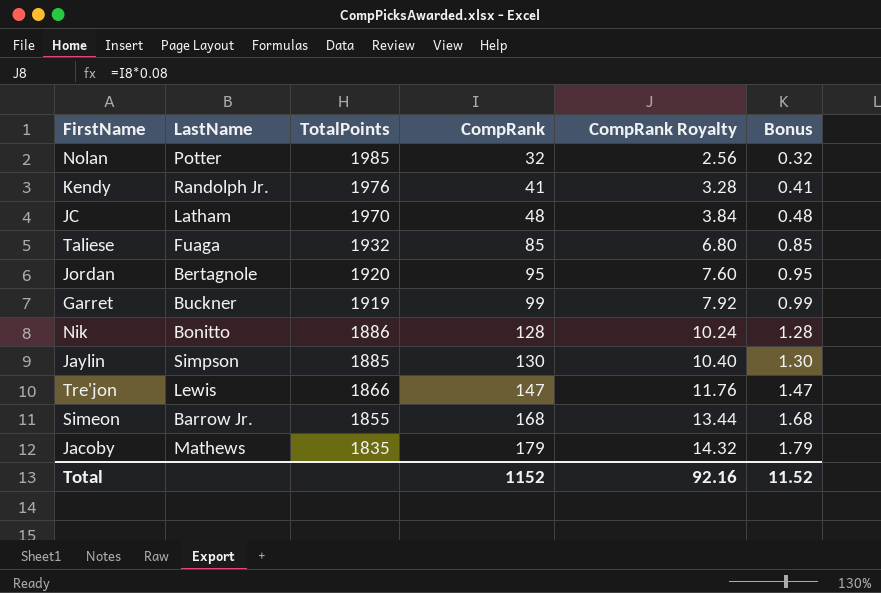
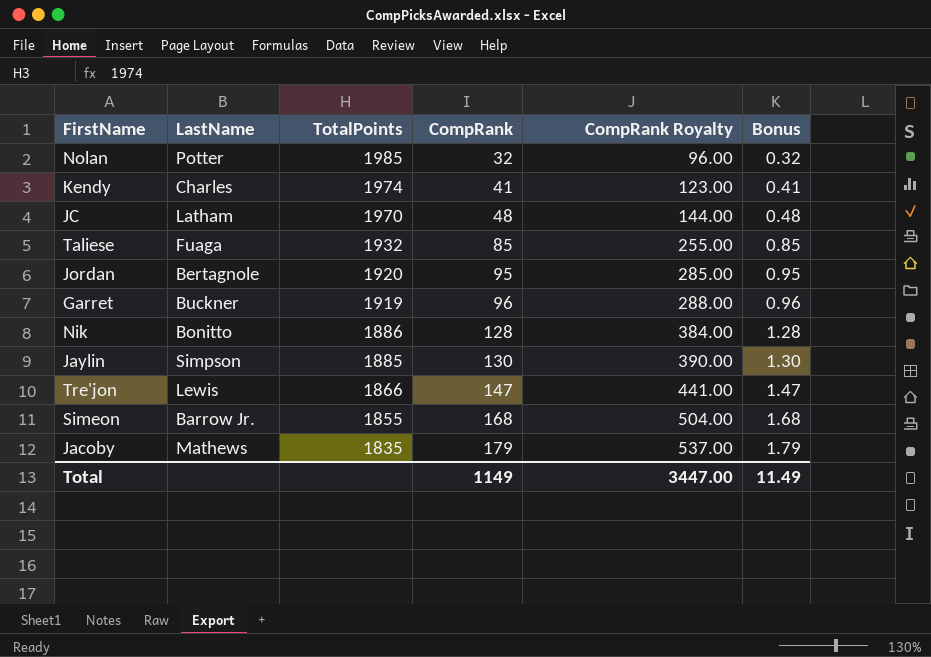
column CompRank Royalty | formula: [CompRank] * 0.08 -> [CompRank] * 3
Kendy | LastName: Randolph Jr. -> Charles
Kendy | TotalPoints: 1976 -> 1974
Garret | CompRank: 99 -> 96
Garret | Bonus: 0.99 -> 0.96
Total | CompRank: 1152 -> 1149
Total | CompRank Royalty: 92.16 -> 3447.00
Total | Bonus: 11.52 -> 11.49

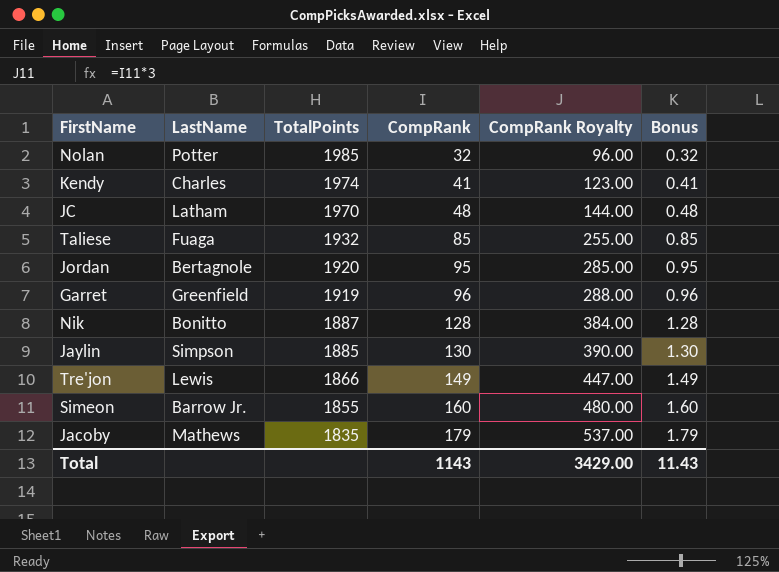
Garret | LastName: Buckner -> Greenfield
Nik | TotalPoints: 1886 -> 1887
Tre'jon | CompRank: 147 -> 149
Tre'jon | CompRank Royalty: 441.00 -> 447.00
Tre'jon | Bonus: 1.47 -> 1.49
Simeon | CompRank: 168 -> 160
Simeon | CompRank Royalty: 504.00 -> 480.00
Simeon | Bonus: 1.68 -> 1.60
Total | CompRank: 1149 -> 1143
Total | CompRank Royalty: 3447.00 -> 3429.00
Total | Bonus: 11.49 -> 11.43

